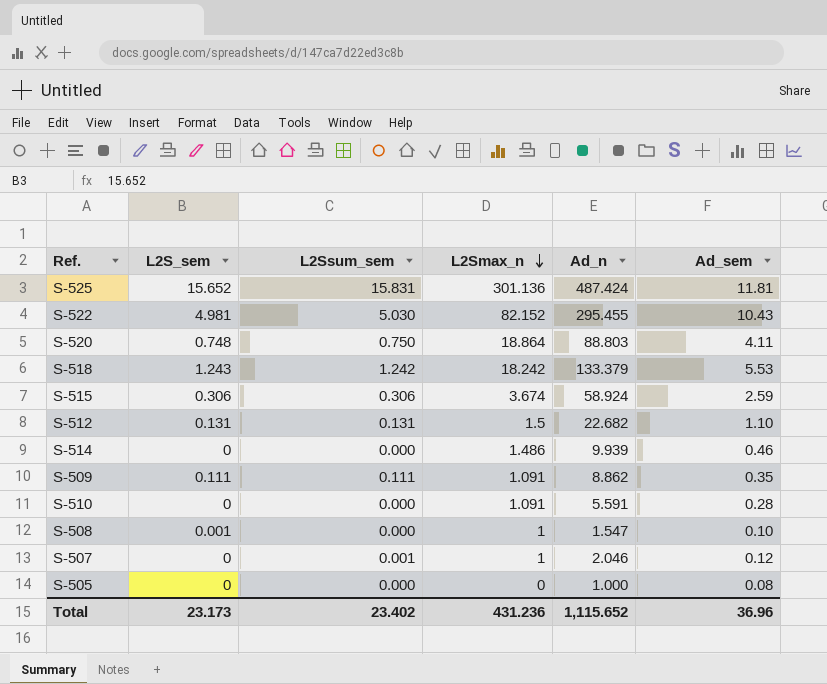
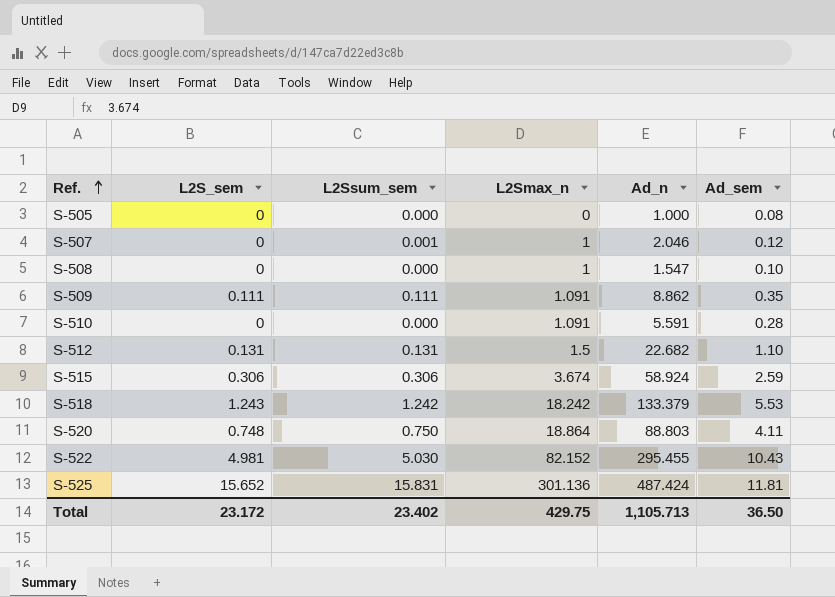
row order: L2Smax_n descending -> Ref. ascending
row S-514: 0 | 0.000 | 1.486 | 9.939 | 0.46 -> none
S-508 | L2S_sem: 0.001 -> 0
Total | L2S_sem: 23.173 -> 23.172
Total | L2Smax_n: 431.236 -> 429.75
Total | Ad_n: 1,115.652 -> 1,105.713
Total | Ad_sem: 36.96 -> 36.50

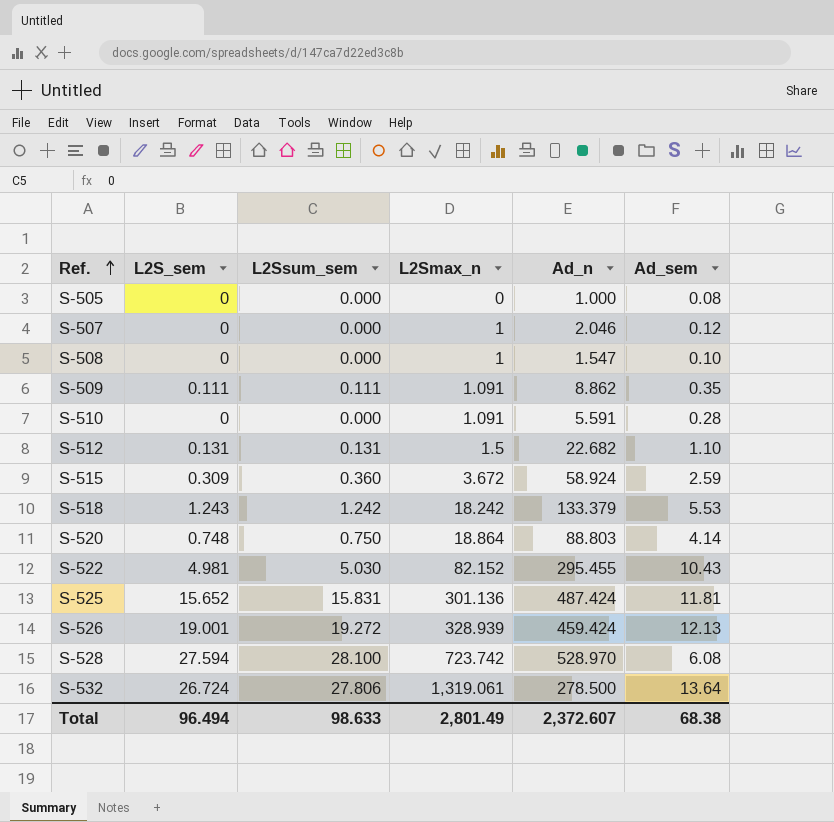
S-507 | L2Ssum_sem: 0.001 -> 0.000
S-515 | L2S_sem: 0.306 -> 0.309
S-515 | L2Ssum_sem: 0.306 -> 0.360
S-515 | L2Smax_n: 3.674 -> 3.672
S-520 | Ad_sem: 4.11 -> 4.14
row S-526: none -> 19.001 | 19.272 | 328.939 | 459.424 | 12.13
row S-528: none -> 27.594 | 28.100 | 723.742 | 528.970 | 6.08
row S-532: none -> 26.724 | 27.806 | 1,319.061 | 278.500 | 13.64
Total | L2S_sem: 23.172 -> 96.494
Total | L2Ssum_sem: 23.402 -> 98.633
Total | L2Smax_n: 429.75 -> 2,801.49
Total | Ad_n: 1,105.713 -> 2,372.607
Total | Ad_sem: 36.50 -> 68.38

